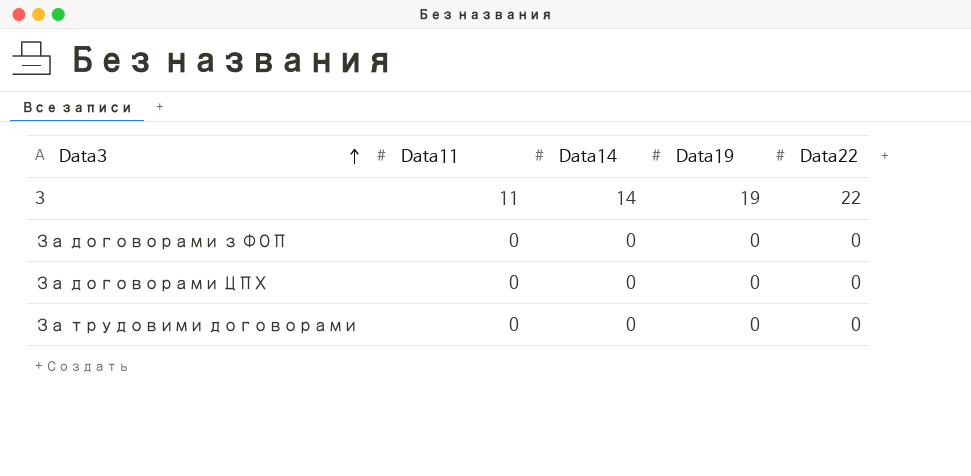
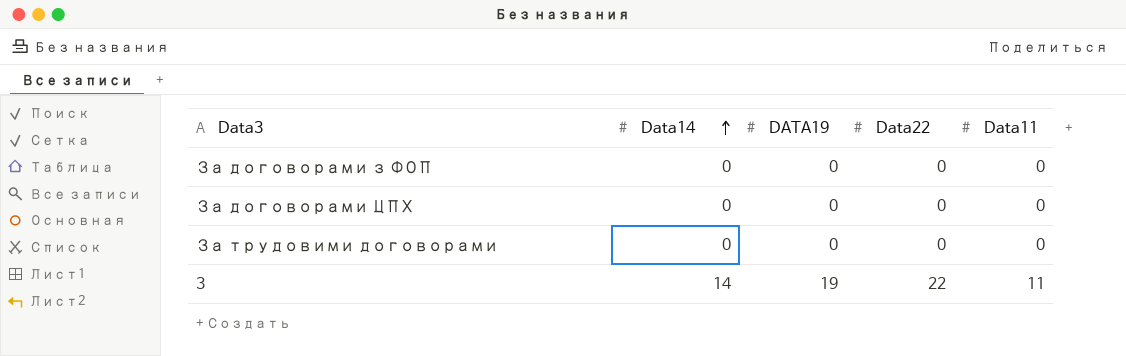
row order: Data3 ascending -> Data14 ascending
column name: Data19 -> DATA19
column Data11 | position: 2 -> 5

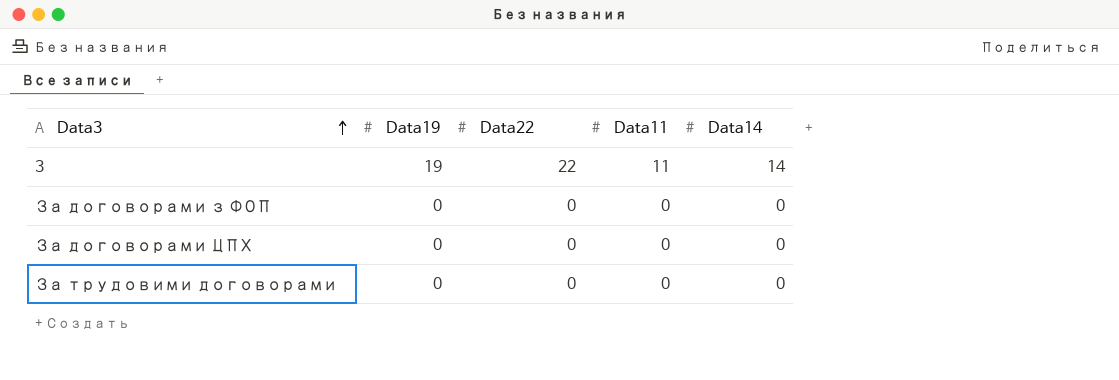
row order: Data14 ascending -> Data3 ascending
column name: DATA19 -> Data19
column Data14 | position: 2 -> 5

